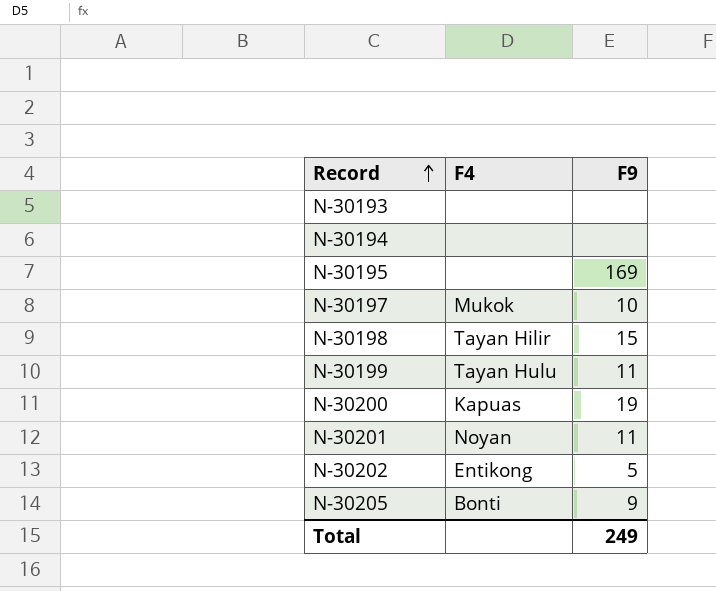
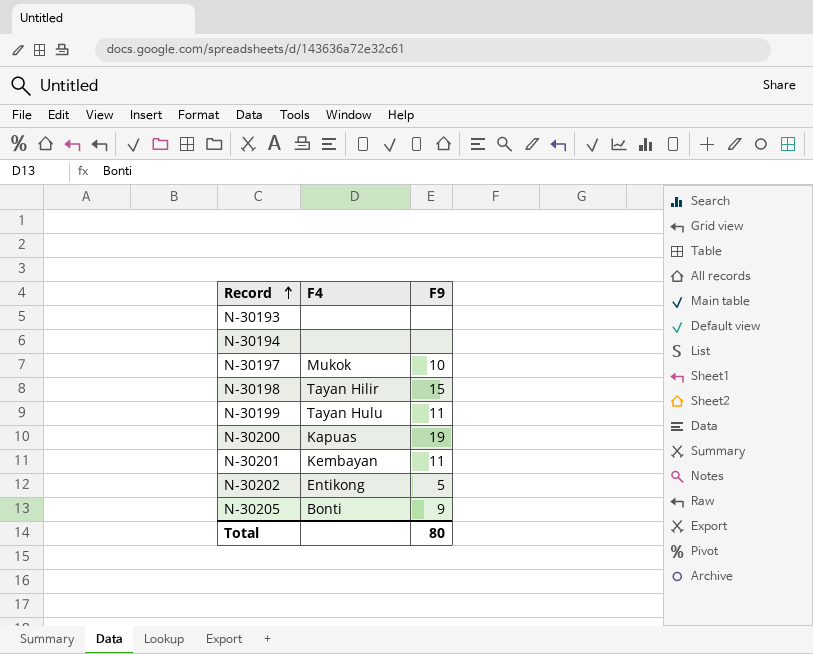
row N-30195: none | 169 -> none
N-30201 | F4: Noyan -> Kembayan
Total | F9: 249 -> 80

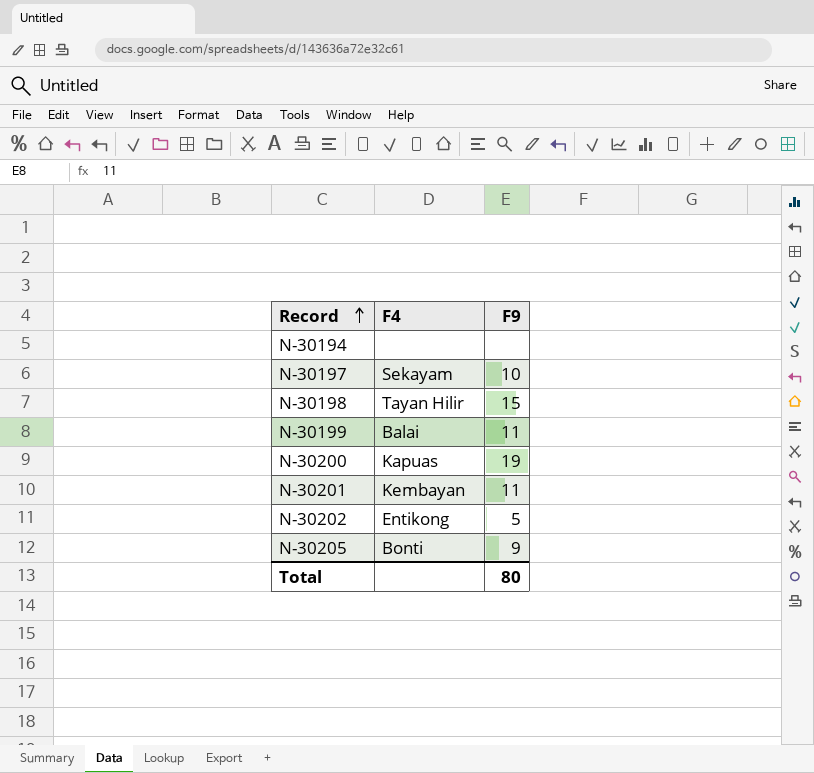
row N-30193: none | none -> none
N-30197 | F4: Mukok -> Sekayam
N-30199 | F4: Tayan Hulu -> Balai

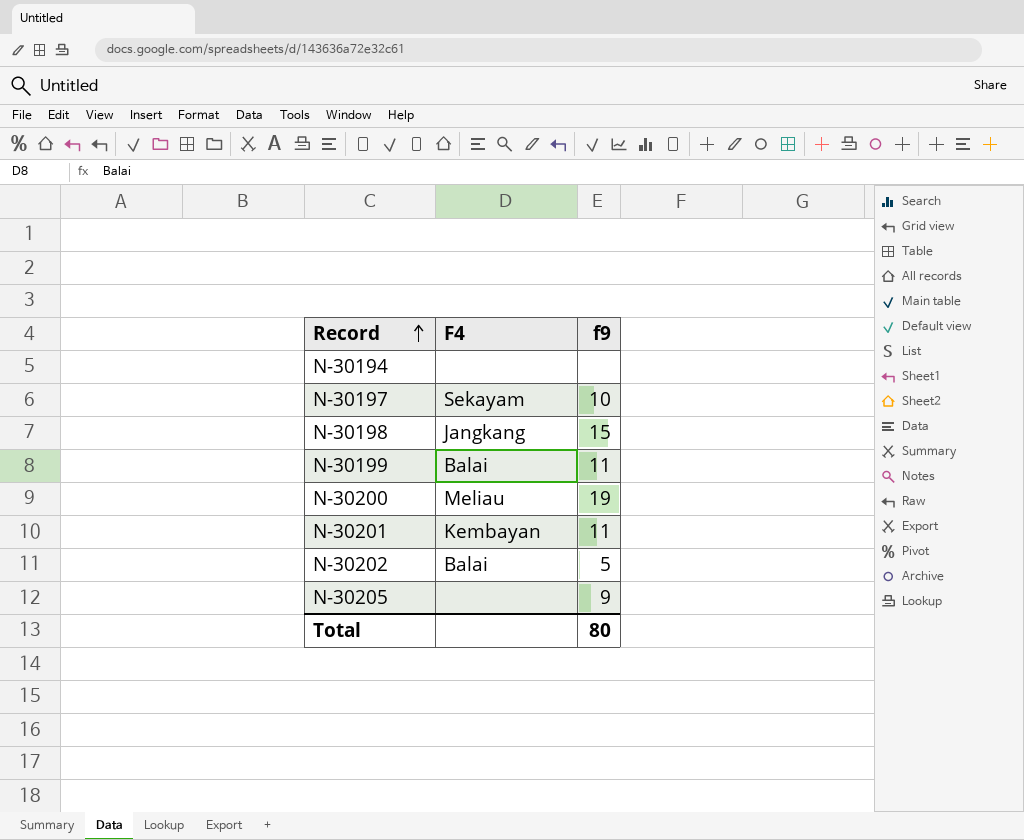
column name: F9 -> f9
N-30198 | F4: Tayan Hilir -> Jangkang
N-30200 | F4: Kapuas -> Meliau
N-30202 | F4: Entikong -> Balai
N-30205 | F4: Bonti -> none

